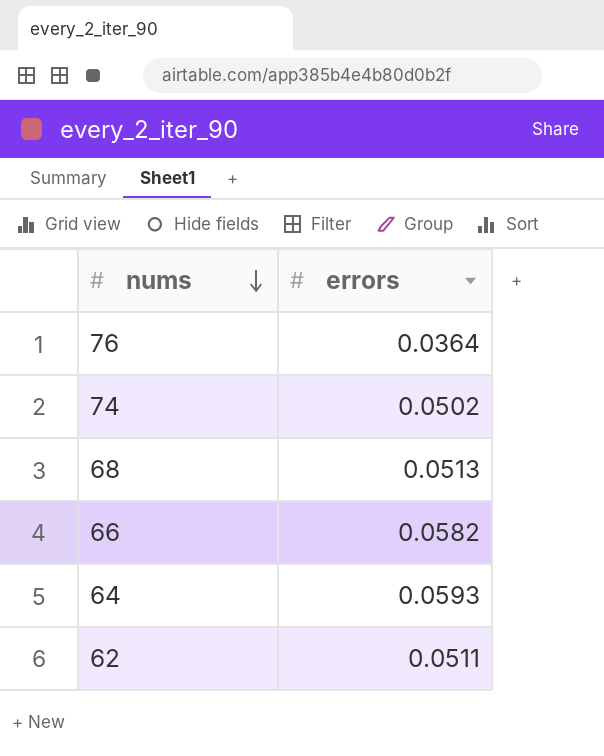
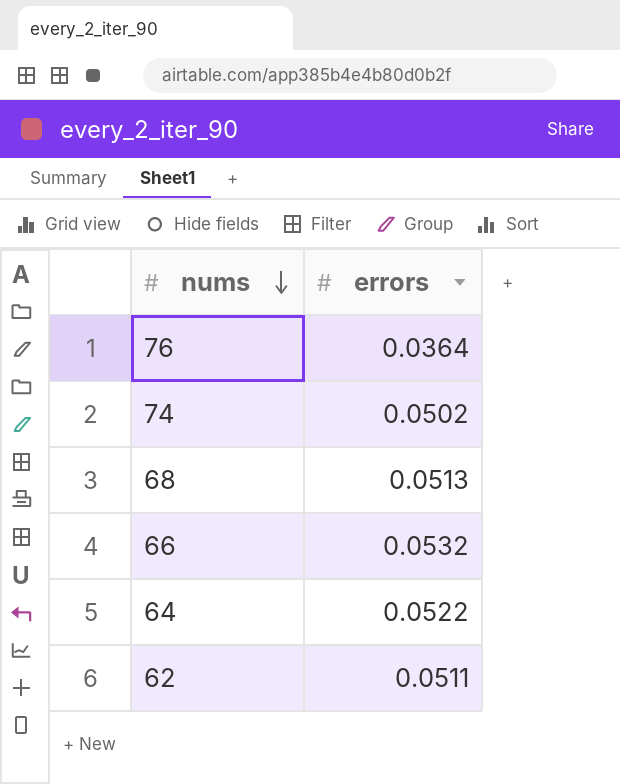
66 | errors: 0.0582 -> 0.0532
64 | errors: 0.0593 -> 0.0522

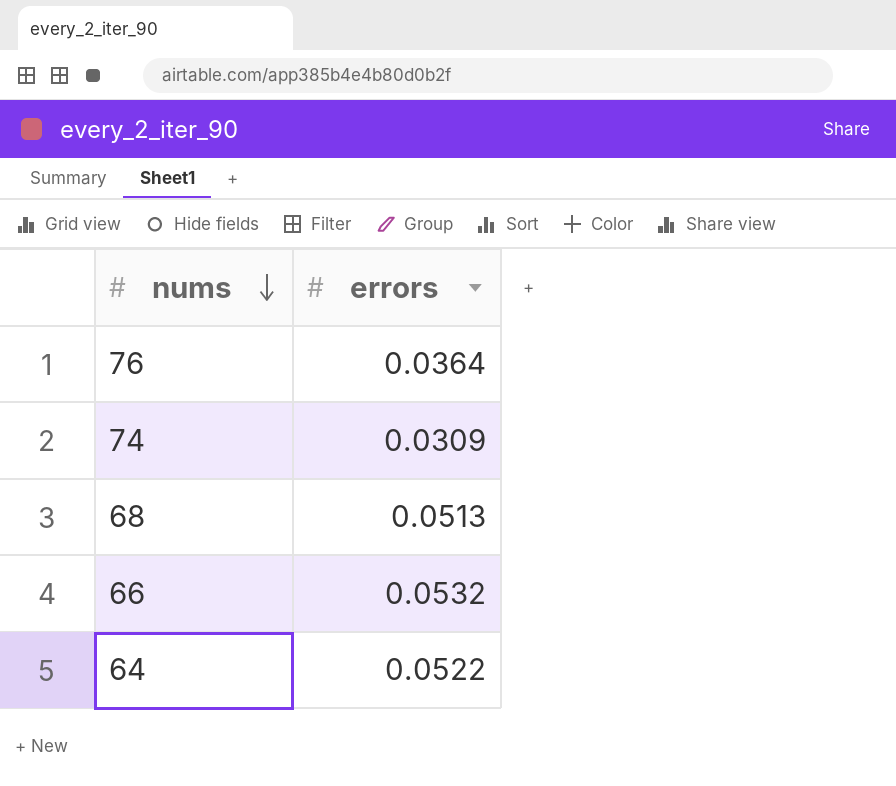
row 62: 0.0511 -> none
74 | errors: 0.0502 -> 0.0309

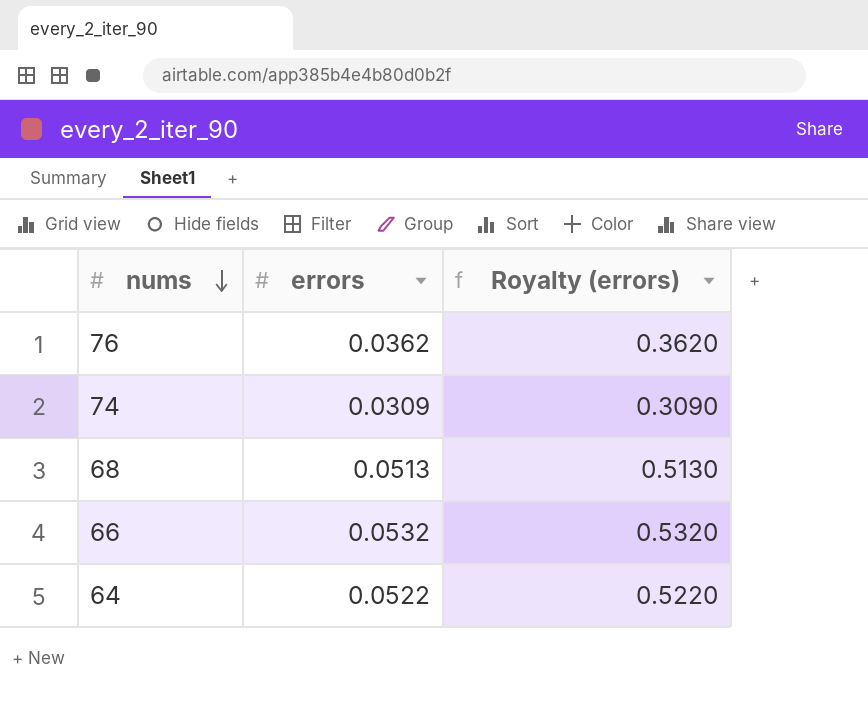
column Royalty (errors) | formula: none -> [errors] * 10
76 | errors: 0.0364 -> 0.0362

